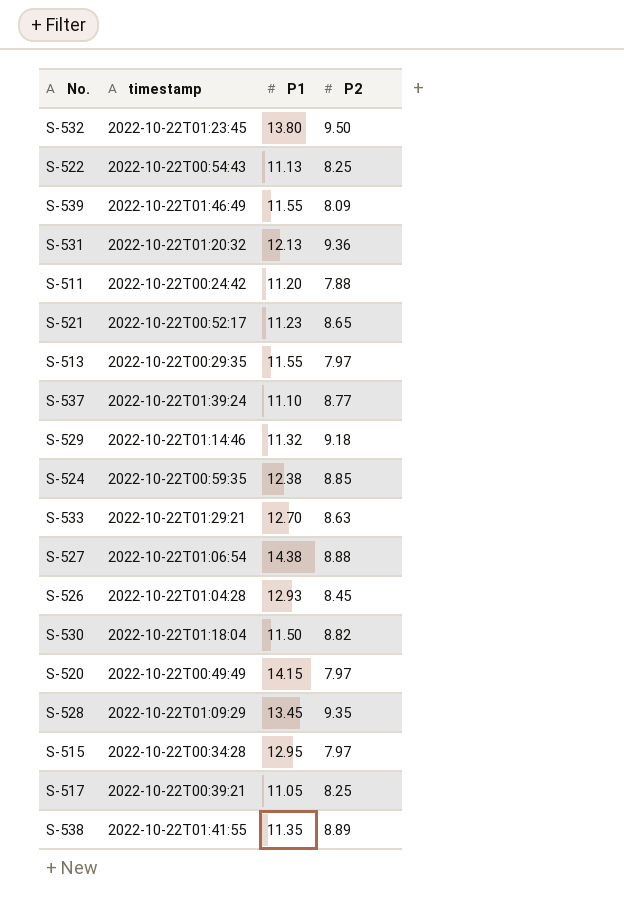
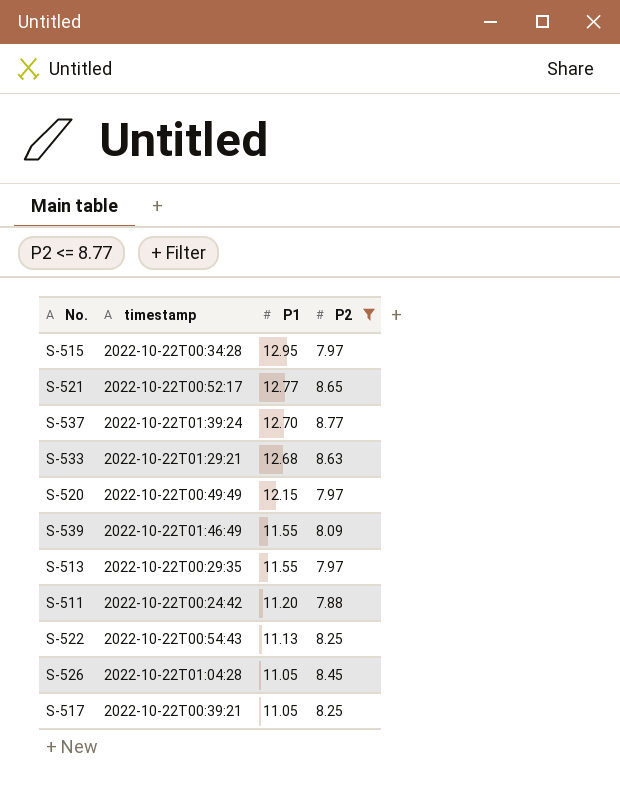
filter: none -> P2 <= 8.77
row order: none -> P1 descending
S-521 | P1: 11.23 -> 12.77
S-537 | P1: 11.10 -> 12.70
S-533 | P1: 12.70 -> 12.68
S-520 | P1: 14.15 -> 12.15
S-526 | P1: 12.93 -> 11.05

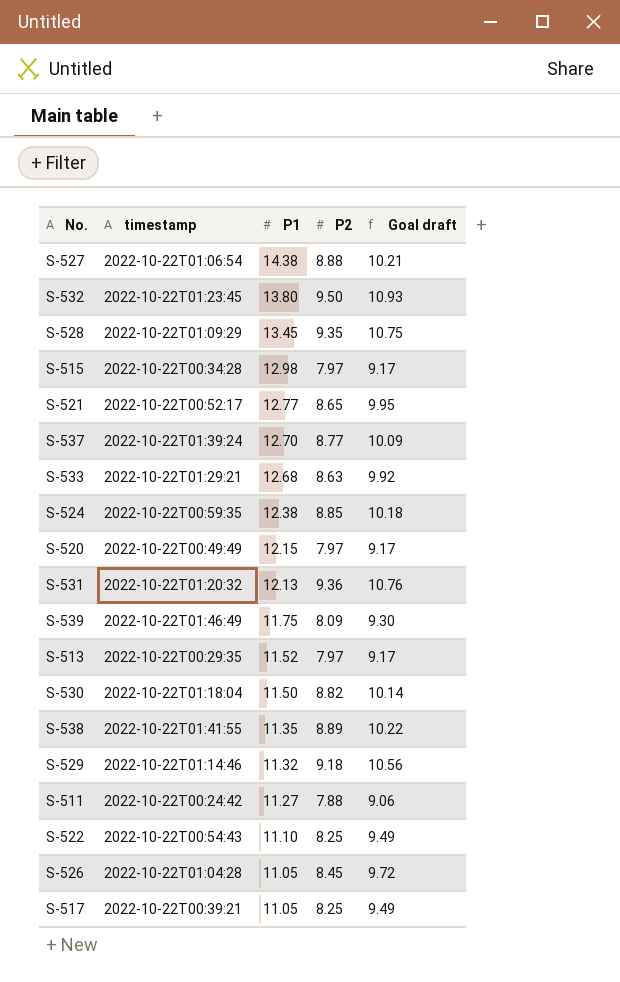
filter: P2 <= 8.77 -> none
column Goal draft | formula: none -> [P2] * 1.15
S-515 | P1: 12.95 -> 12.98
S-539 | P1: 11.55 -> 11.75
S-513 | P1: 11.55 -> 11.52
S-511 | P1: 11.20 -> 11.27
S-522 | P1: 11.13 -> 11.10

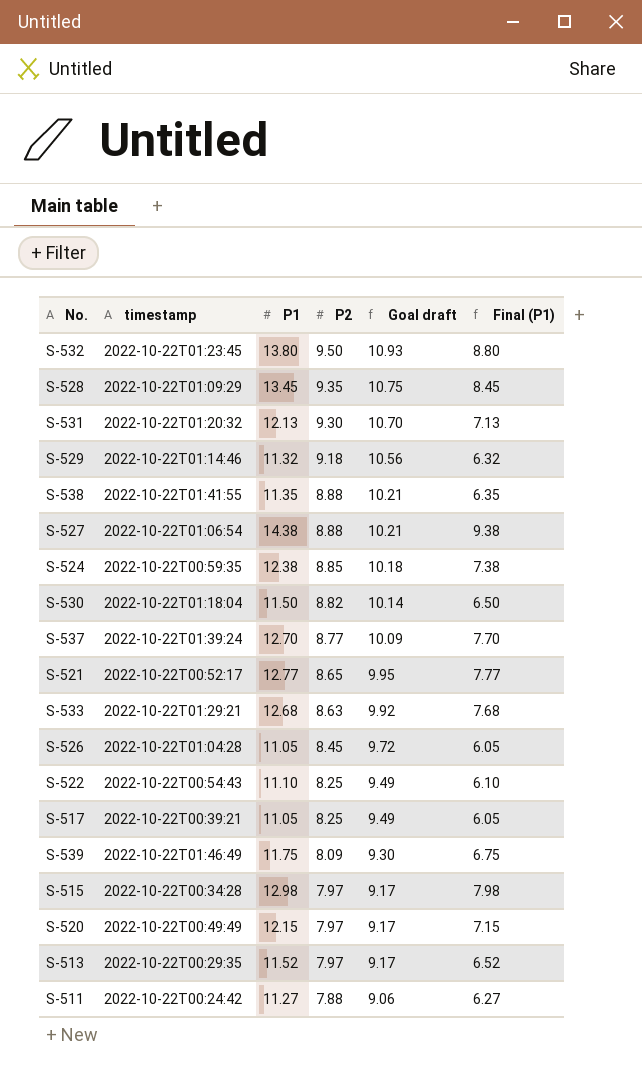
row order: P1 descending -> P2 descending
column Final (P1) | formula: none -> [P1] - 5
S-531 | P2: 9.36 -> 9.30
S-531 | Goal draft: 10.76 -> 10.70
S-538 | P2: 8.89 -> 8.88
S-538 | Goal draft: 10.22 -> 10.21

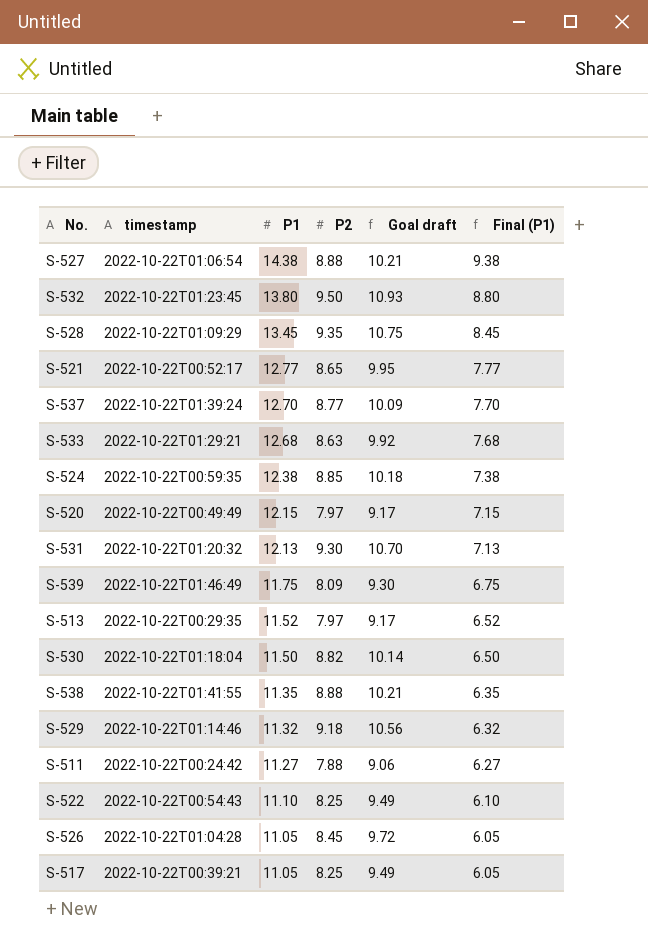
row order: P2 descending -> P1 descending
row S-515: 2022-10-22T00:34:28 | 12.98 | 7.97 | 9.17 | 7.98 -> none

